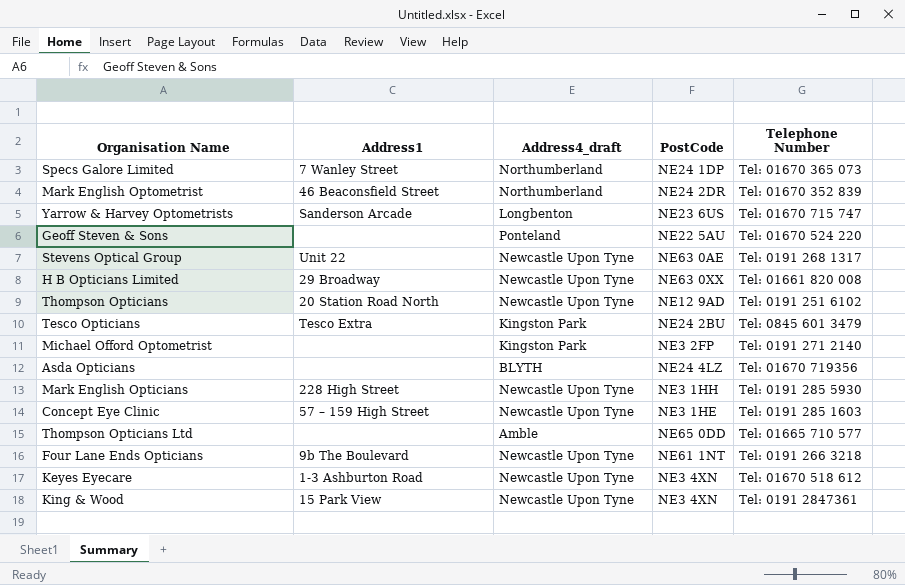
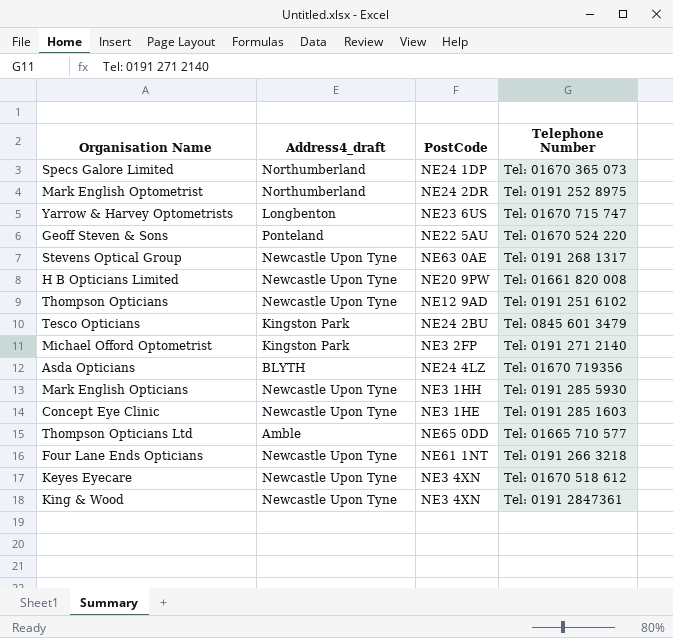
column Address1 | position: 2 -> none
Mark English Optometrist | Telephone Number: Tel: 01670 352 839 -> Tel: 0191 252 8975
H B Opticians Limited | PostCode: NE63 0XX -> NE20 9PW

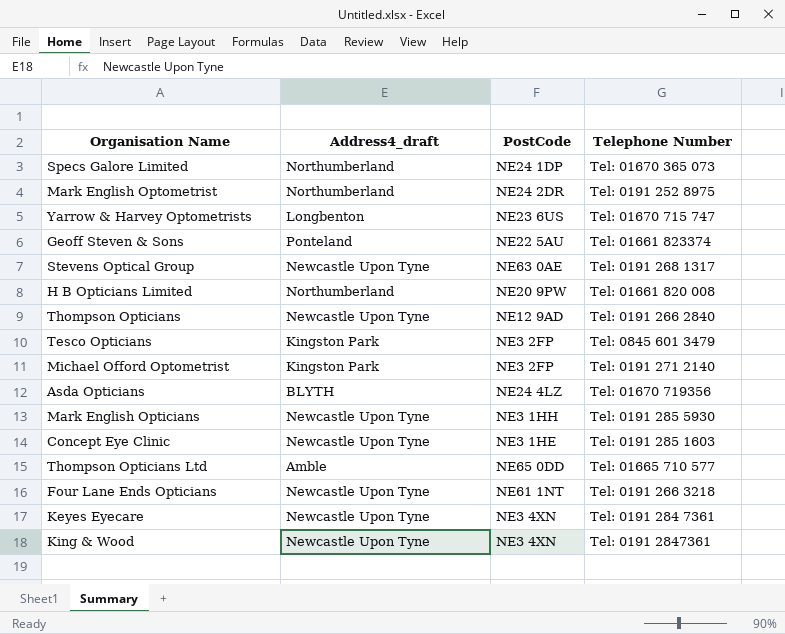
Geoff Steven & Sons | Telephone Number: Tel: 01670 524 220 -> Tel: 01661 823374
H B Opticians Limited | Address4_draft: Newcastle Upon Tyne -> Northumberland
Thompson Opticians | Telephone Number: Tel: 0191 251 6102 -> Tel: 0191 266 2840
Tesco Opticians | PostCode: NE24 2BU -> NE3 2FP
Keyes Eyecare | Telephone Number: Tel: 01670 518 612 -> Tel: 0191 284 7361

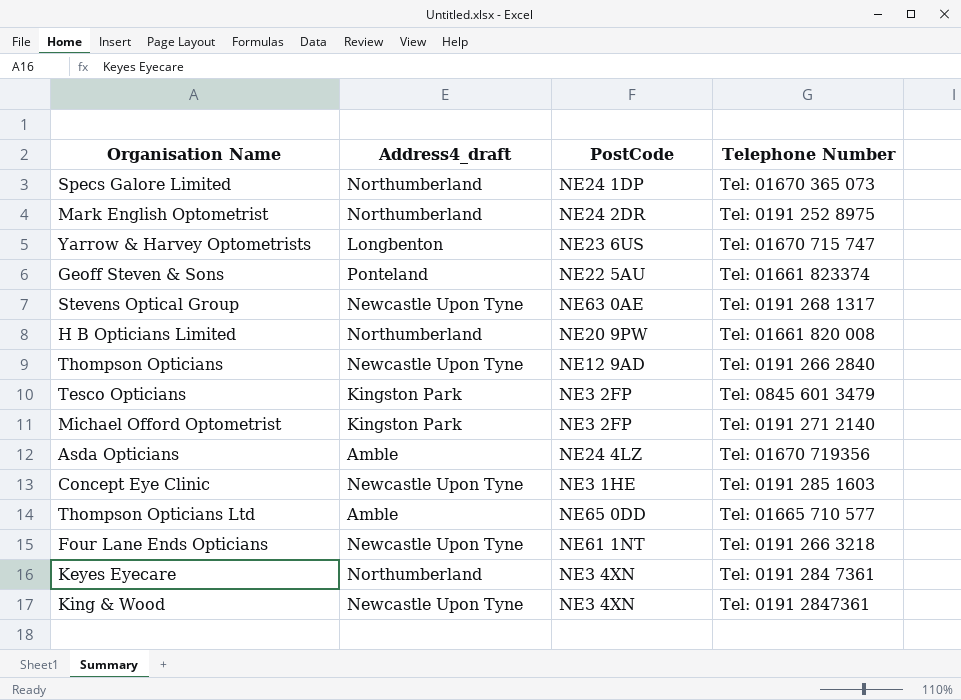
row Mark English Opticians: Newcastle Upon Tyne | NE3 1HH | Tel: 0191 285 5930 -> none
Asda Opticians | Address4_draft: BLYTH -> Amble
Keyes Eyecare | Address4_draft: Newcastle Upon Tyne -> Northumberland

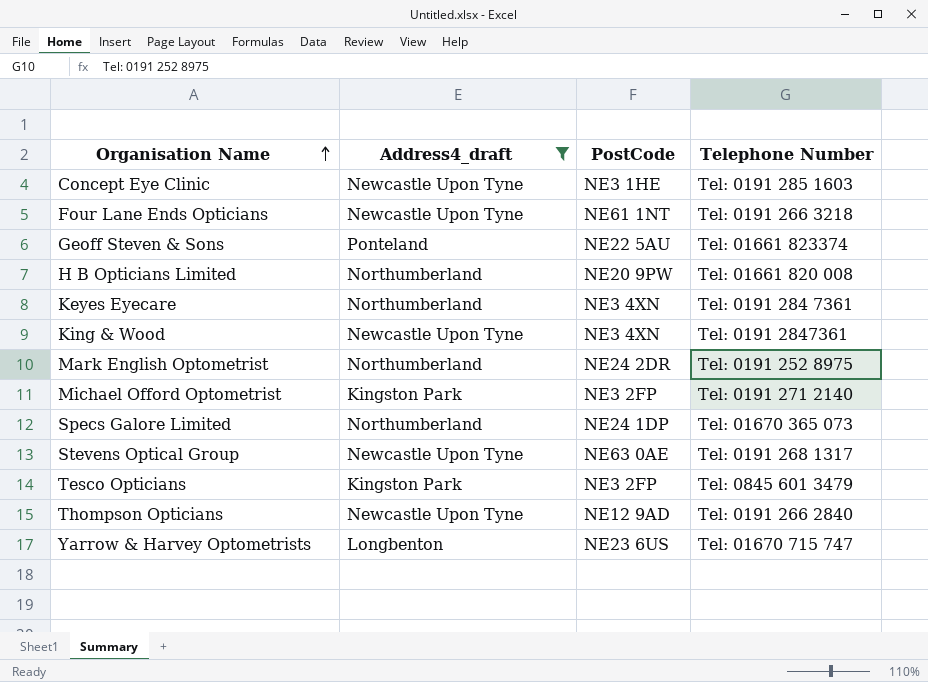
filter: none -> Address4_draft != Amble
row order: none -> Organisation Name ascending

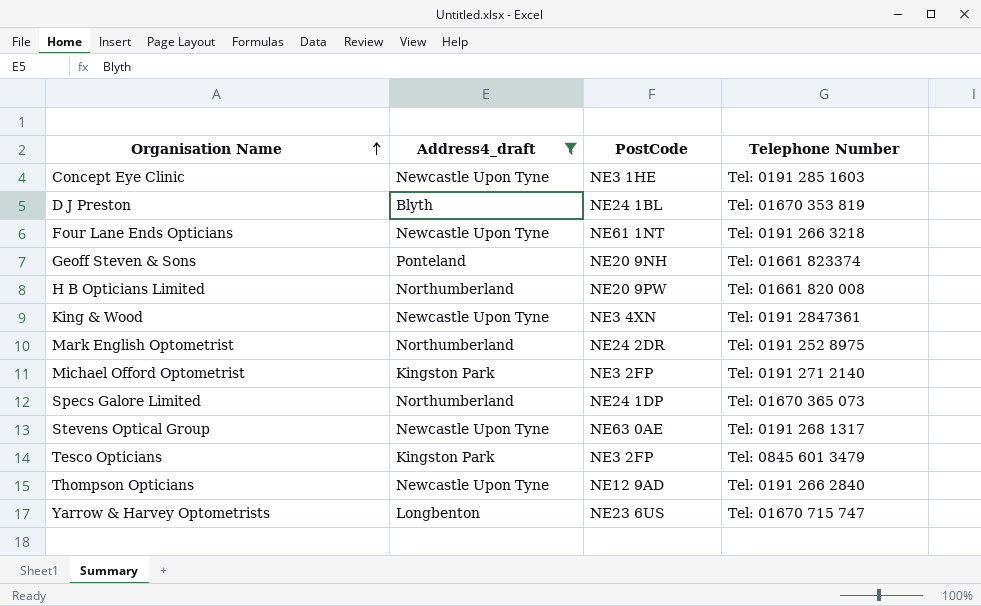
row Keyes Eyecare: Northumberland | NE3 4XN | Tel: 0191 284 7361 -> none
row D J Preston: none -> Blyth | NE24 1BL | Tel: 01670 353 819
Geoff Steven & Sons | PostCode: NE22 5AU -> NE20 9NH

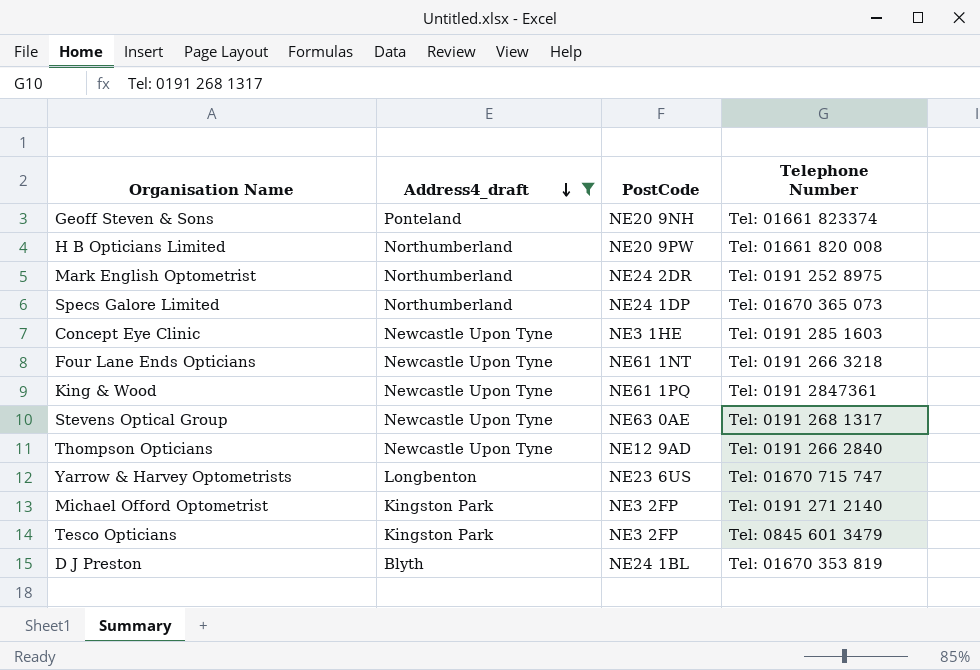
row order: Organisation Name ascending -> Address4_draft descending
King & Wood | PostCode: NE3 4XN -> NE61 1PQ

